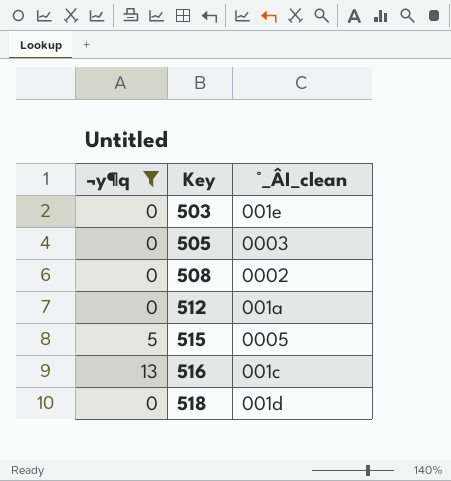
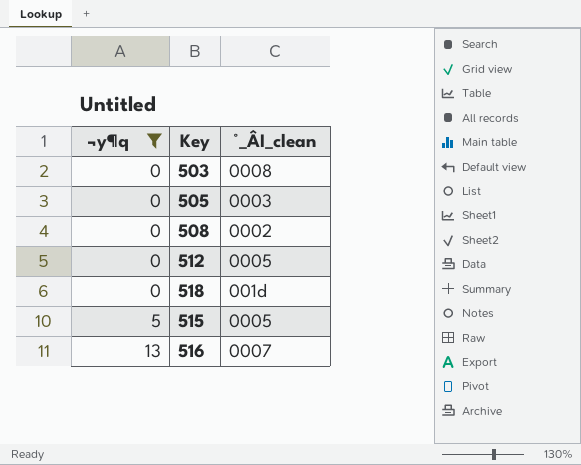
row order: Key ascending -> ¬y¶q ascending
503 | °_ÂI_clean: 001e -> 0008
512 | °_ÂI_clean: 001a -> 0005
516 | °_ÂI_clean: 001c -> 0007

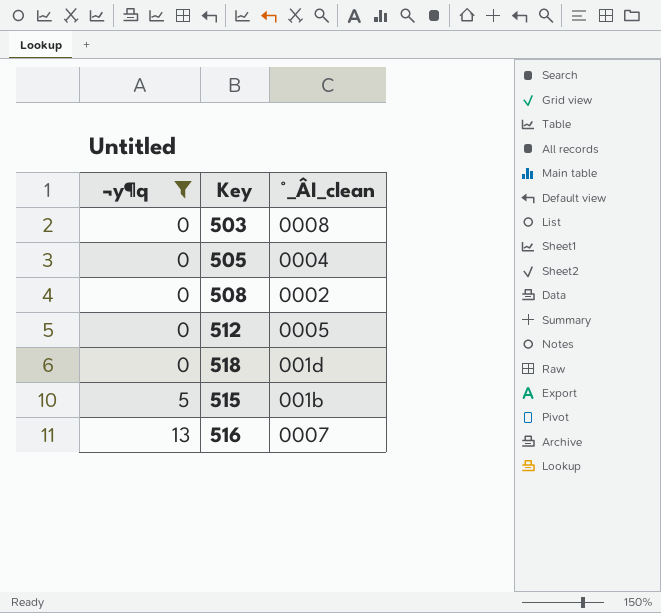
505 | °_ÂI_clean: 0003 -> 0004
515 | °_ÂI_clean: 0005 -> 001b

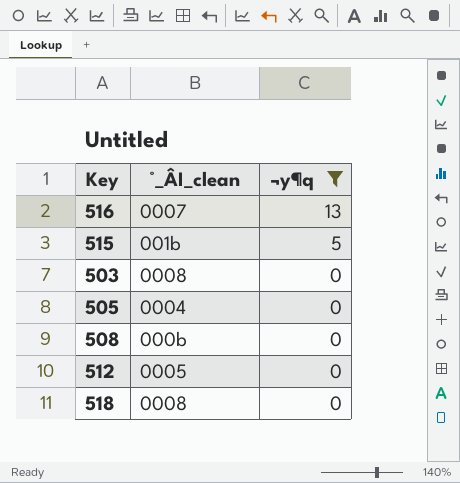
row order: ¬y¶q ascending -> ¬y¶q descending
column ¬y¶q | position: 1 -> 3
508 | °_ÂI_clean: 0002 -> 000b
518 | °_ÂI_clean: 001d -> 0008

